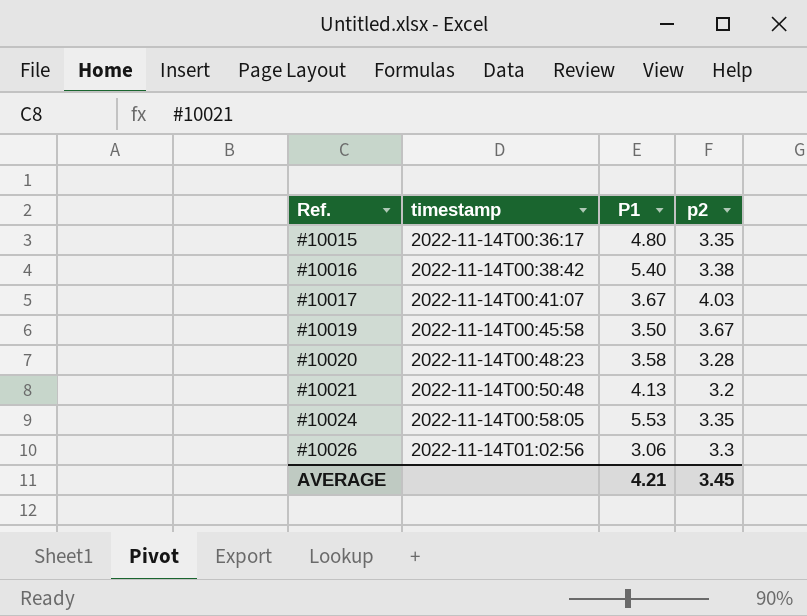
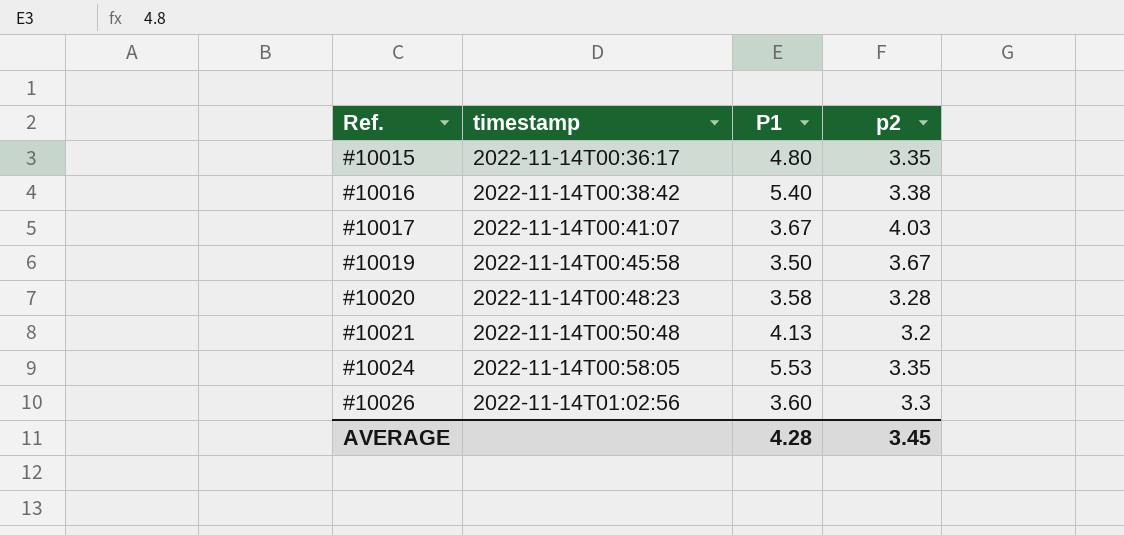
#10026 | P1: 3.06 -> 3.60
AVERAGE | P1: 4.21 -> 4.28

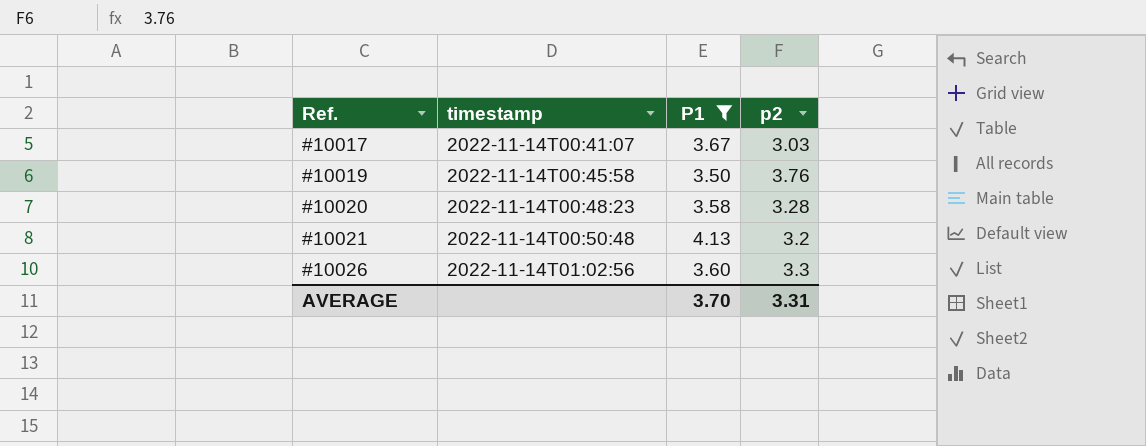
filter: none -> P1 <= 4.13
#10017 | p2: 4.03 -> 3.03
#10019 | p2: 3.67 -> 3.76
AVERAGE | P1: 4.28 -> 3.70
AVERAGE | p2: 3.45 -> 3.31

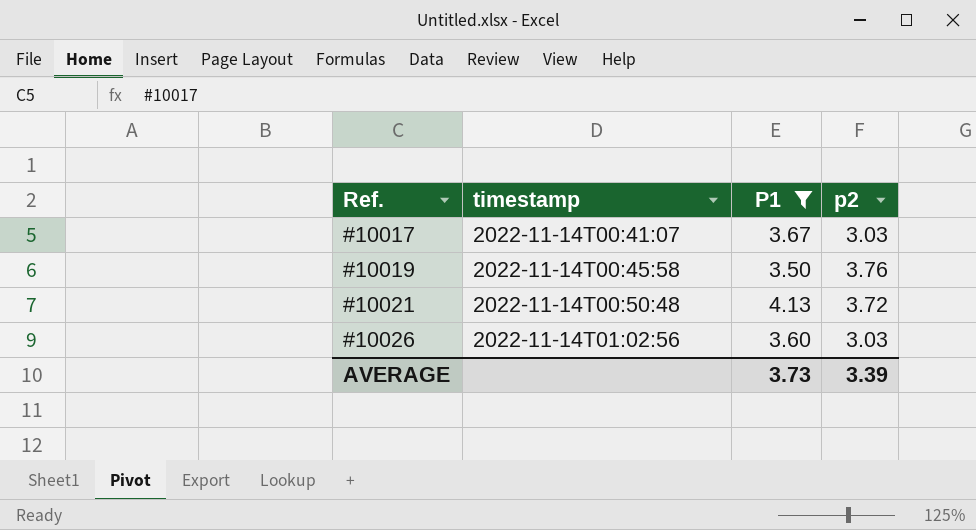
row #10020: 2022-11-14T00:48:23 | 3.58 | 3.28 -> none
#10021 | p2: 3.2 -> 3.72
#10026 | p2: 3.3 -> 3.03
AVERAGE | P1: 3.70 -> 3.73
AVERAGE | p2: 3.31 -> 3.39

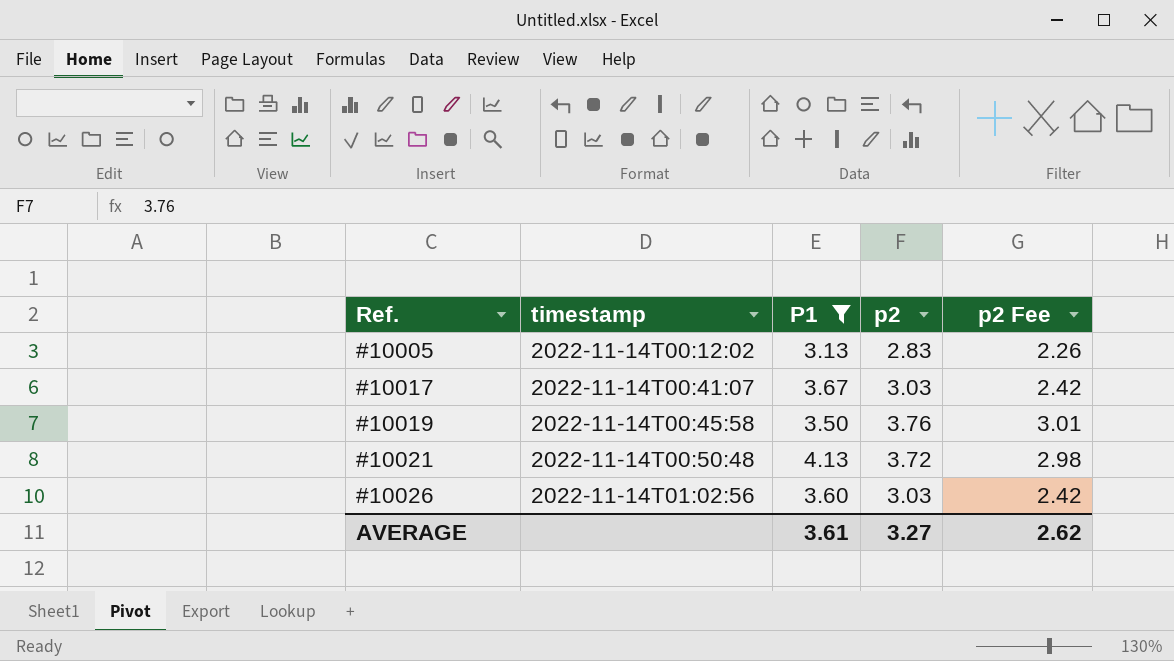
column p2 Fee | formula: none -> [p2] * 0.8
row #10005: none -> 2022-11-14T00:12:02 | 3.13 | 2.83 | 2.26
AVERAGE | P1: 3.73 -> 3.61
AVERAGE | p2: 3.39 -> 3.27

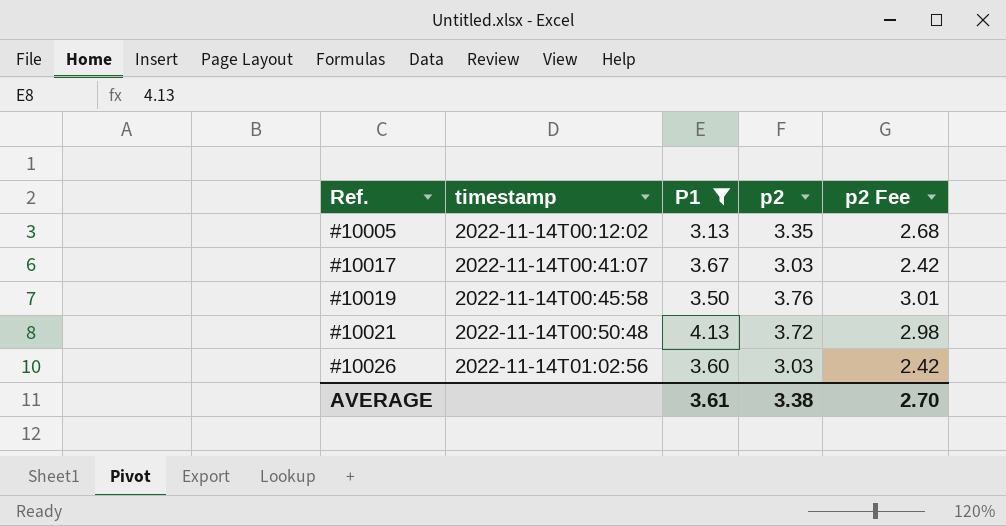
#10005 | p2: 2.83 -> 3.35
#10005 | p2 Fee: 2.26 -> 2.68
AVERAGE | p2: 3.27 -> 3.38
AVERAGE | p2 Fee: 2.62 -> 2.70

